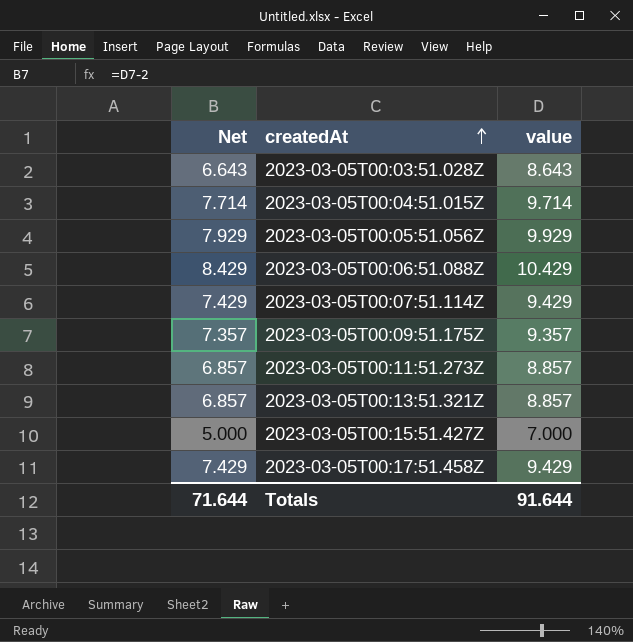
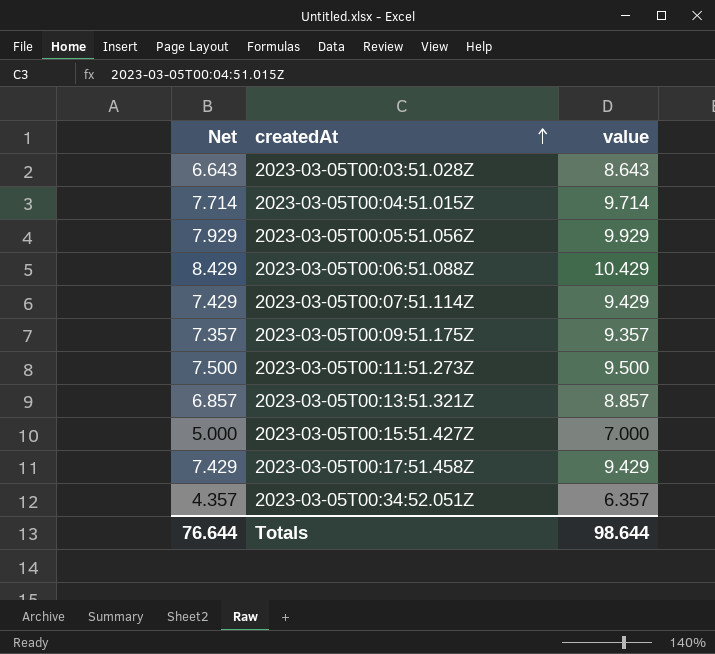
2023-03-05T00:11:51.273Z | Net: 6.857 -> 7.500
2023-03-05T00:11:51.273Z | value: 8.857 -> 9.500
row 2023-03-05T00:34:52.051Z: none -> 4.357 | 6.357
Totals | Net: 71.644 -> 76.644
Totals | value: 91.644 -> 98.644

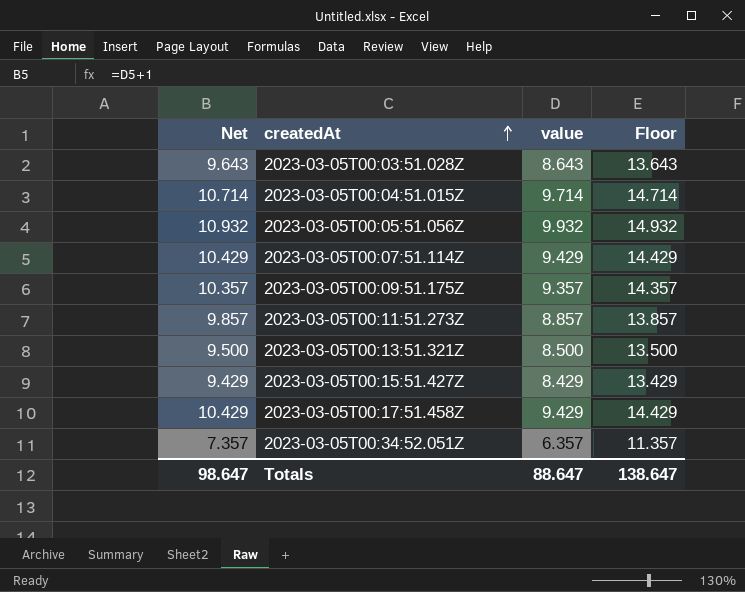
column Net | formula: [value] - 2 -> [value] + 1
column Floor | formula: none -> [value] + 5
row 2023-03-05T00:06:51.088Z: 8.429 | 10.429 -> none
2023-03-05T00:05:51.056Z | value: 9.929 -> 9.932
2023-03-05T00:11:51.273Z | value: 9.500 -> 8.857
2023-03-05T00:13:51.321Z | value: 8.857 -> 8.500
2023-03-05T00:15:51.427Z | value: 7.000 -> 8.429
Totals | Net: 76.644 -> 98.647
Totals | value: 98.644 -> 88.647

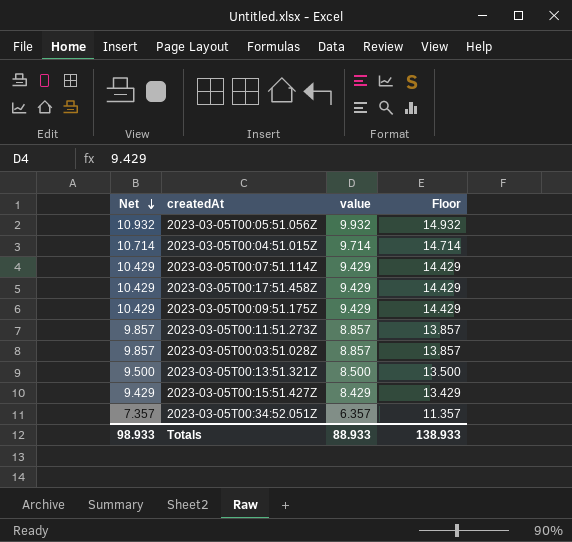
row order: createdAt ascending -> Net descending
2023-03-05T00:09:51.175Z | Net: 10.357 -> 10.429
2023-03-05T00:09:51.175Z | value: 9.357 -> 9.429
2023-03-05T00:09:51.175Z | Floor: 14.357 -> 14.429
2023-03-05T00:03:51.028Z | Net: 9.643 -> 9.857
2023-03-05T00:03:51.028Z | value: 8.643 -> 8.857
2023-03-05T00:03:51.028Z | Floor: 13.643 -> 13.857
Totals | Net: 98.647 -> 98.933
Totals | value: 88.647 -> 88.933
Totals | Floor: 138.647 -> 138.933

